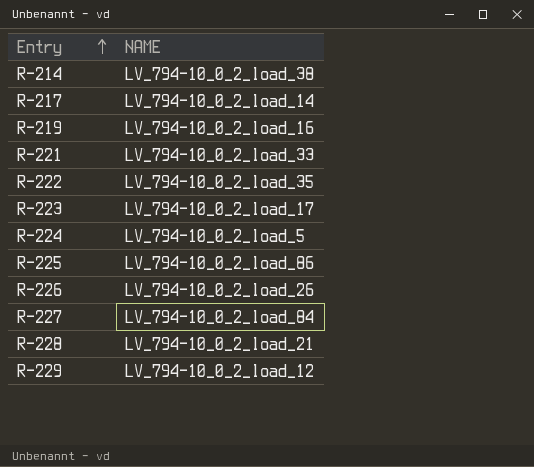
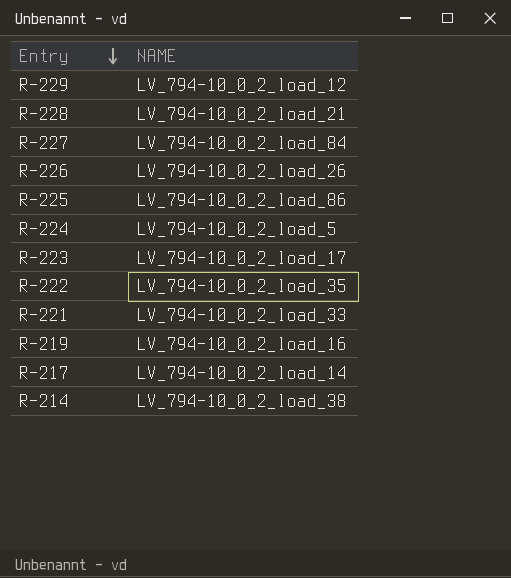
row order: Entry ascending -> Entry descending

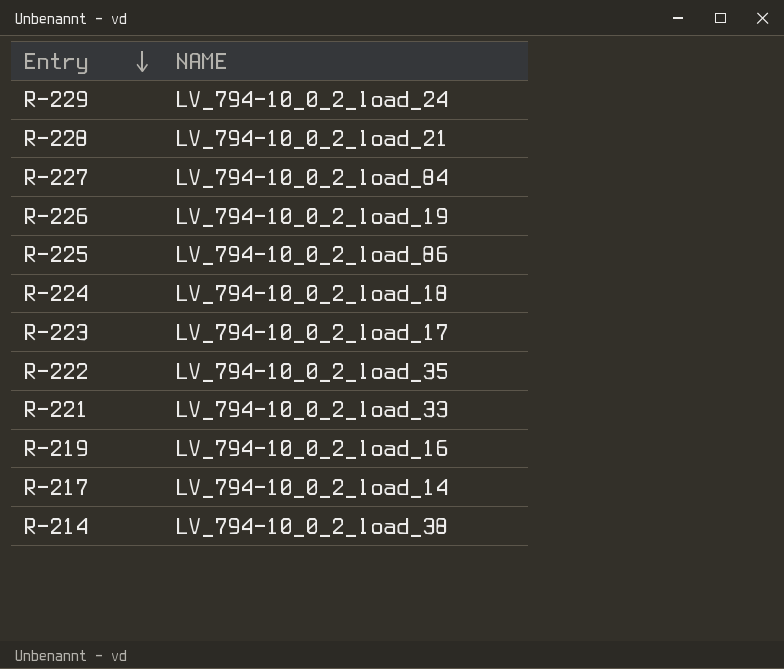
R-229 | NAME: LV_794-10_0_2_load_12 -> LV_794-10_0_2_load_24
R-226 | NAME: LV_794-10_0_2_load_26 -> LV_794-10_0_2_load_19
R-224 | NAME: LV_794-10_0_2_load_5 -> LV_794-10_0_2_load_18

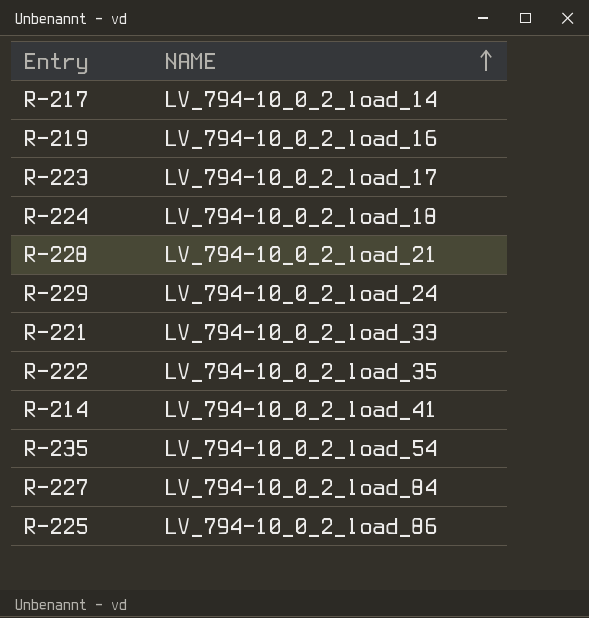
row order: Entry descending -> NAME ascending
row R-226: LV_794-10_0_2_load_19 -> none
R-214 | NAME: LV_794-10_0_2_load_38 -> LV_794-10_0_2_load_41
row R-235: none -> LV_794-10_0_2_load_54

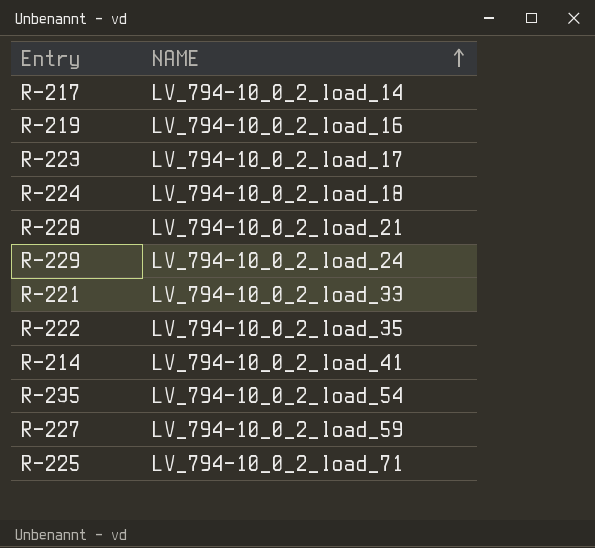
R-227 | NAME: LV_794-10_0_2_load_84 -> LV_794-10_0_2_load_59
R-225 | NAME: LV_794-10_0_2_load_86 -> LV_794-10_0_2_load_71

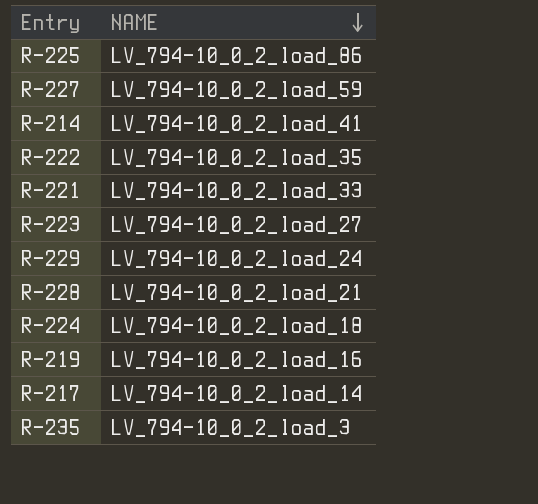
row order: NAME ascending -> NAME descending
R-225 | NAME: LV_794-10_0_2_load_71 -> LV_794-10_0_2_load_86
R-223 | NAME: LV_794-10_0_2_load_17 -> LV_794-10_0_2_load_27
R-235 | NAME: LV_794-10_0_2_load_54 -> LV_794-10_0_2_load_3

